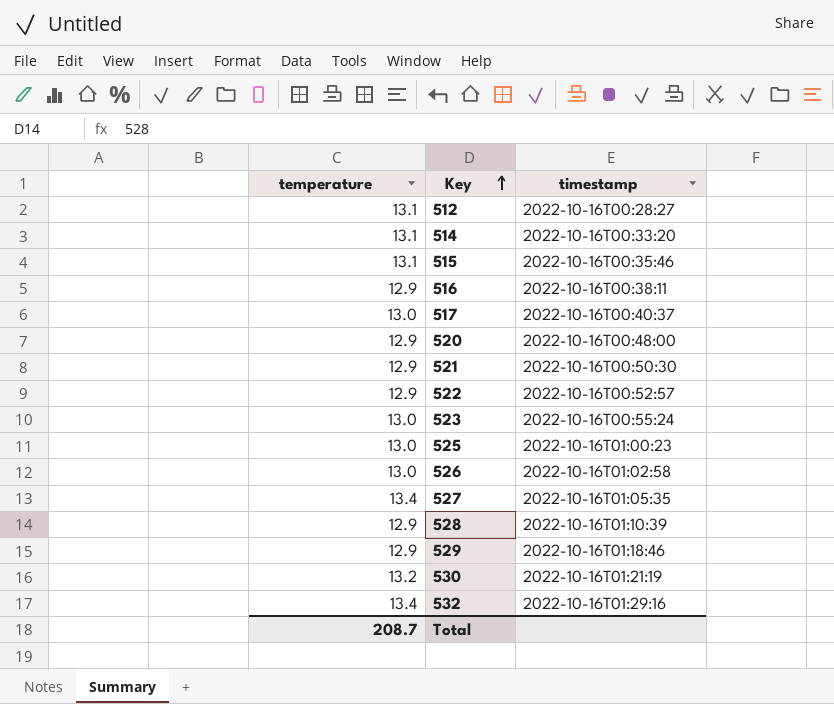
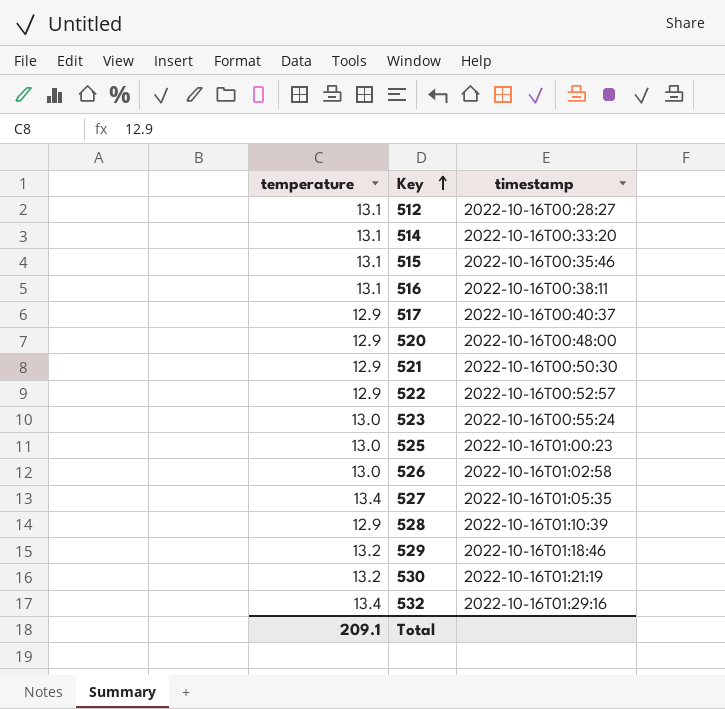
516 | temperature: 12.9 -> 13.1
517 | temperature: 13.0 -> 12.9
529 | temperature: 12.9 -> 13.2
Total | temperature: 208.7 -> 209.1

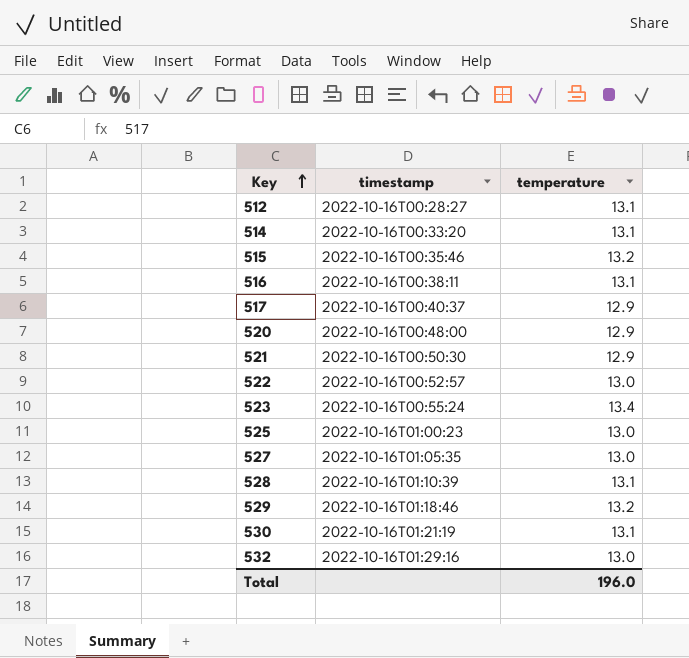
column temperature | position: 1 -> 3
row 526: 13.0 | 2022-10-16T01:02:58 -> none
515 | temperature: 13.1 -> 13.2
522 | temperature: 12.9 -> 13.0
523 | temperature: 13.0 -> 13.4
527 | temperature: 13.4 -> 13.0
528 | temperature: 12.9 -> 13.1
530 | temperature: 13.2 -> 13.1
532 | temperature: 13.4 -> 13.0
Total | temperature: 209.1 -> 196.0

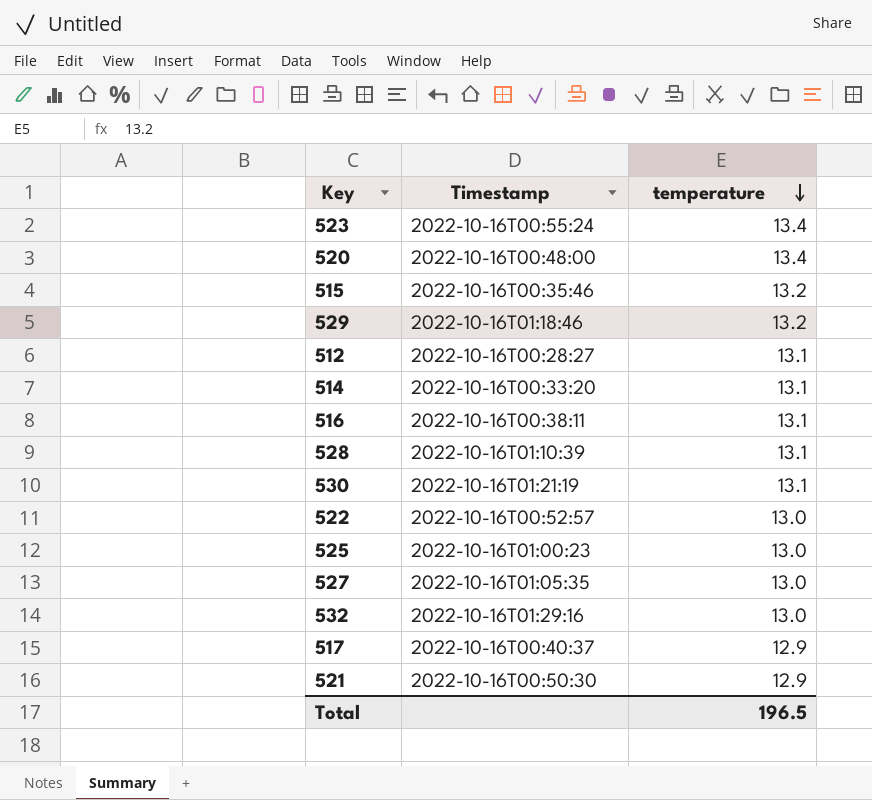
row order: Key ascending -> temperature descending
column name: timestamp -> Timestamp
520 | temperature: 12.9 -> 13.4
Total | temperature: 196.0 -> 196.5

